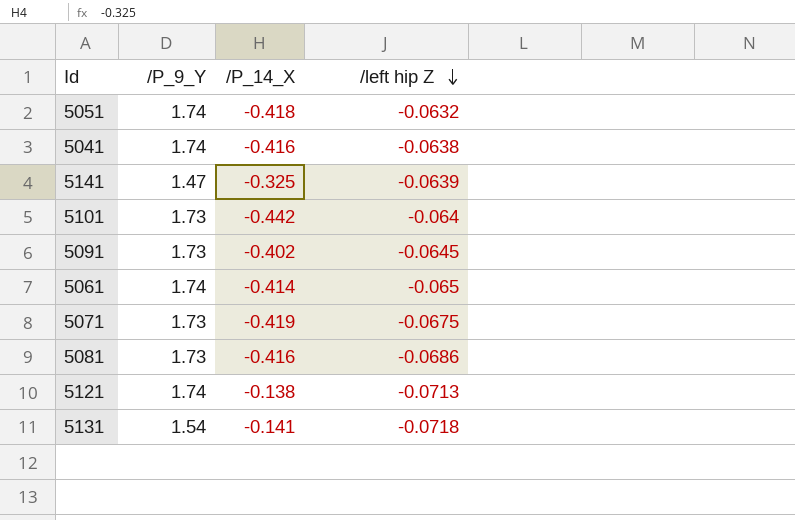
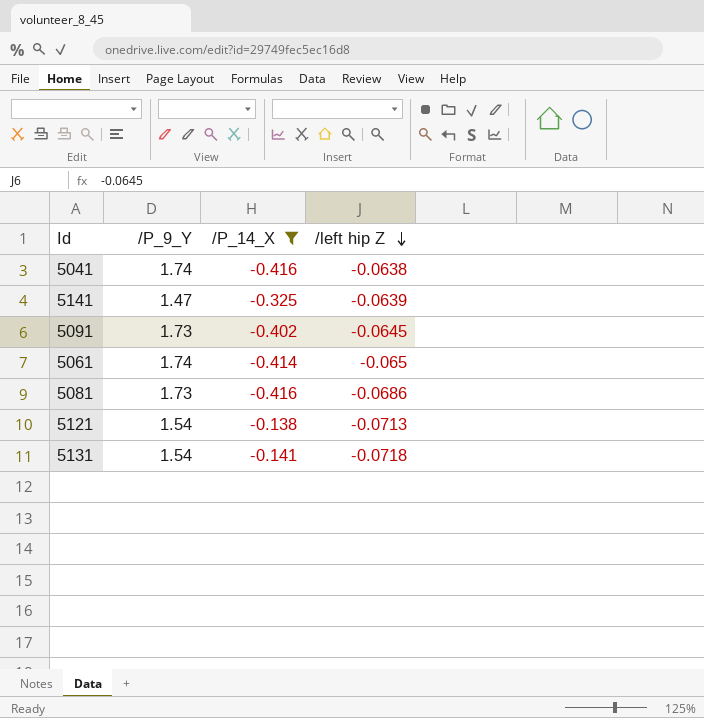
filter: none -> /P_14_X >= -0.416
5121 | /P_9_Y: 1.74 -> 1.54

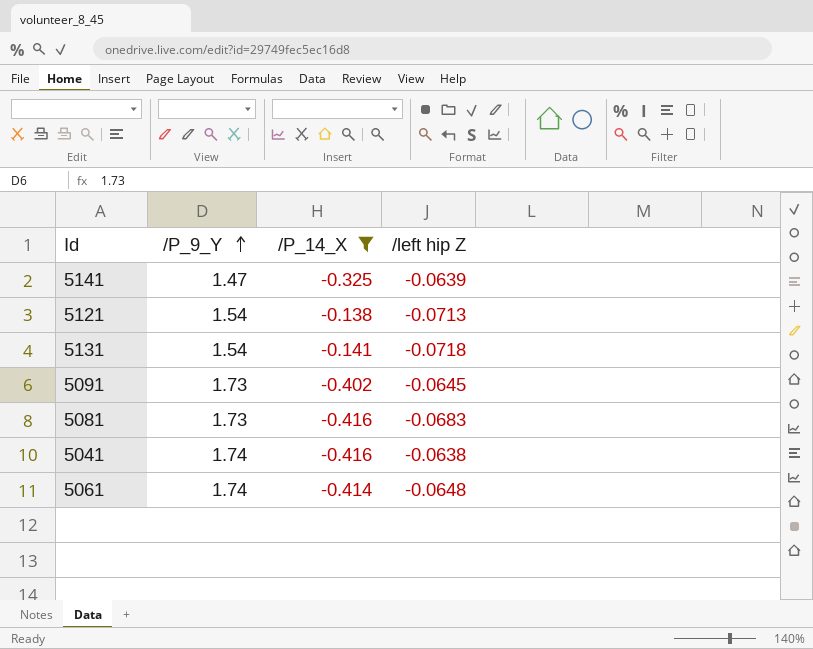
row order: /left hip Z descending -> /P_9_Y ascending
5081 | /left hip Z: -0.0686 -> -0.0683
5061 | /left hip Z: -0.065 -> -0.0648

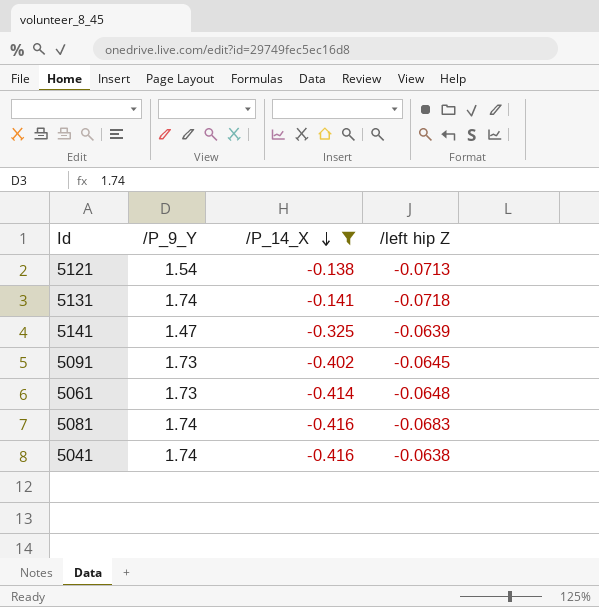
row order: /P_9_Y ascending -> /P_14_X descending
5131 | /P_9_Y: 1.54 -> 1.74
5061 | /P_9_Y: 1.74 -> 1.73
5081 | /P_9_Y: 1.73 -> 1.74

